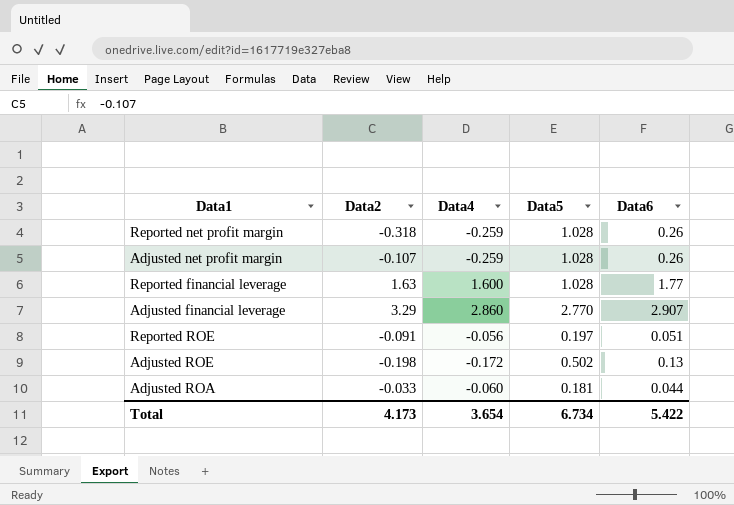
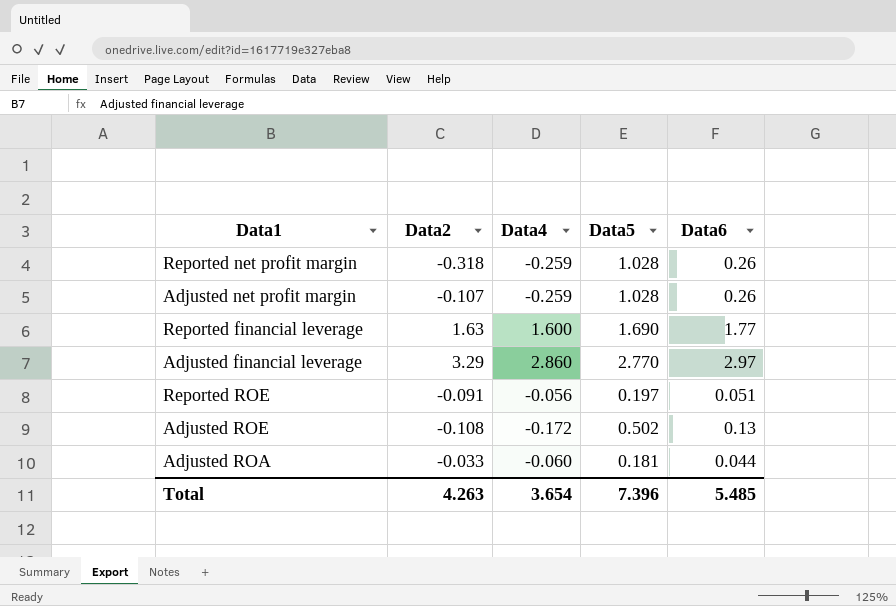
Reported financial leverage | Data5: 1.028 -> 1.690
Adjusted financial leverage | Data6: 2.907 -> 2.97
Adjusted ROE | Data2: -0.198 -> -0.108
Total | Data2: 4.173 -> 4.263
Total | Data5: 6.734 -> 7.396
Total | Data6: 5.422 -> 5.485

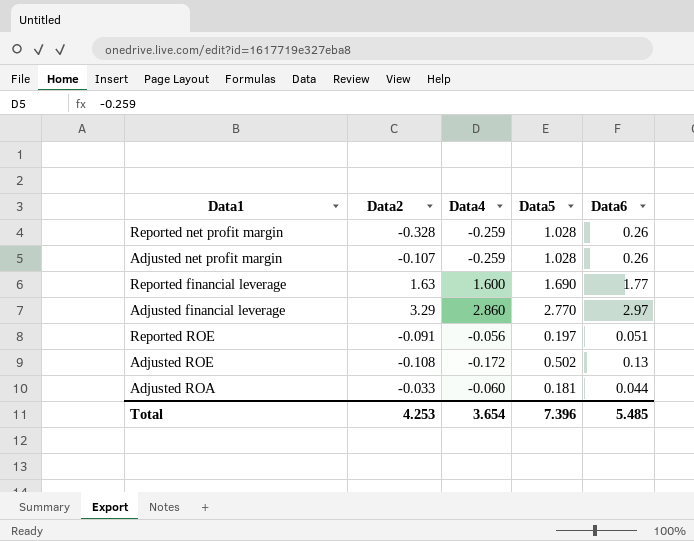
Reported net profit margin | Data2: -0.318 -> -0.328
Total | Data2: 4.263 -> 4.253

